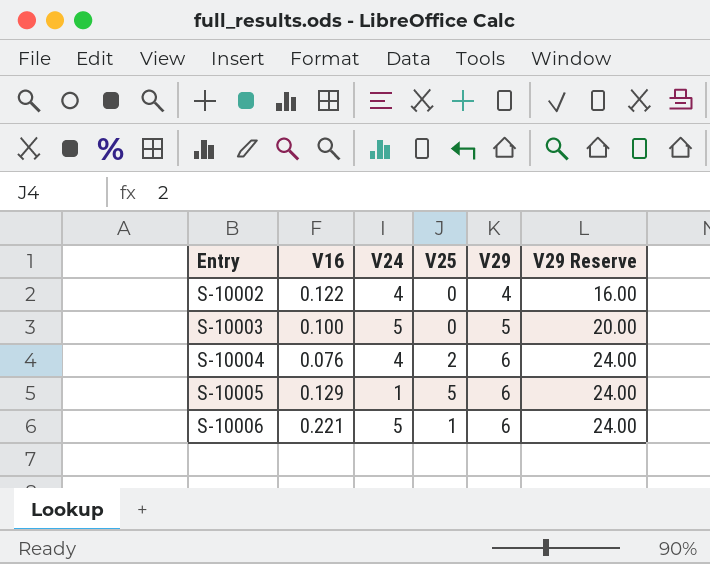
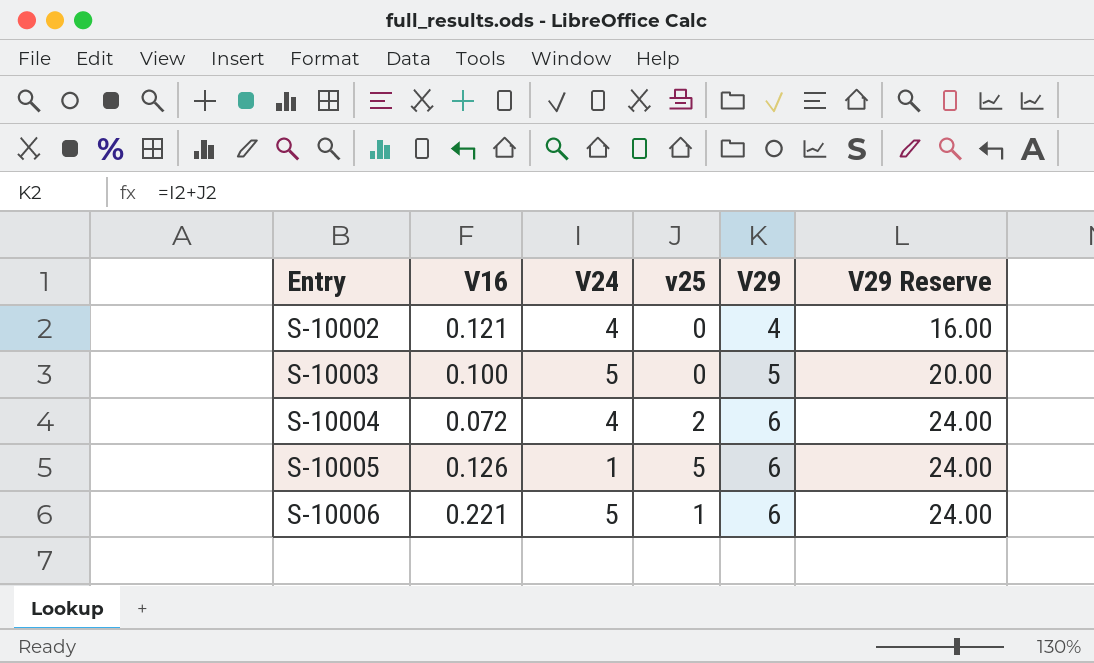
column name: V25 -> v25
S-10002 | V16: 0.122 -> 0.121
S-10004 | V16: 0.076 -> 0.072
S-10005 | V16: 0.129 -> 0.126

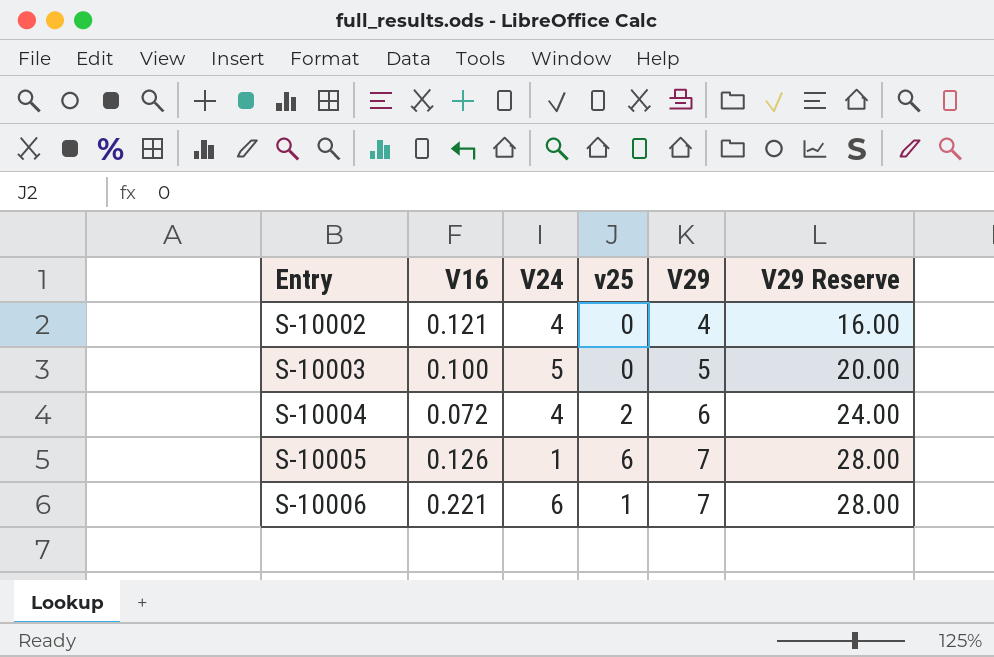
S-10005 | v25: 5 -> 6
S-10005 | V29: 6 -> 7
S-10005 | V29 Reserve: 24.00 -> 28.00
S-10006 | V24: 5 -> 6
S-10006 | V29: 6 -> 7
S-10006 | V29 Reserve: 24.00 -> 28.00

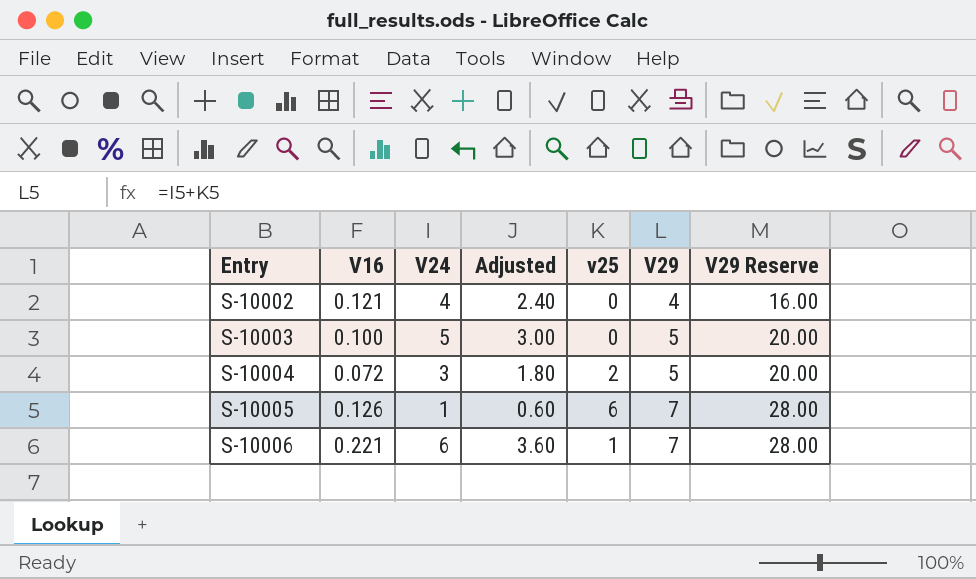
column Adjusted | formula: none -> [V24] * 0.6
S-10004 | V24: 4 -> 3
S-10004 | V29: 6 -> 5
S-10004 | V29 Reserve: 24.00 -> 20.00

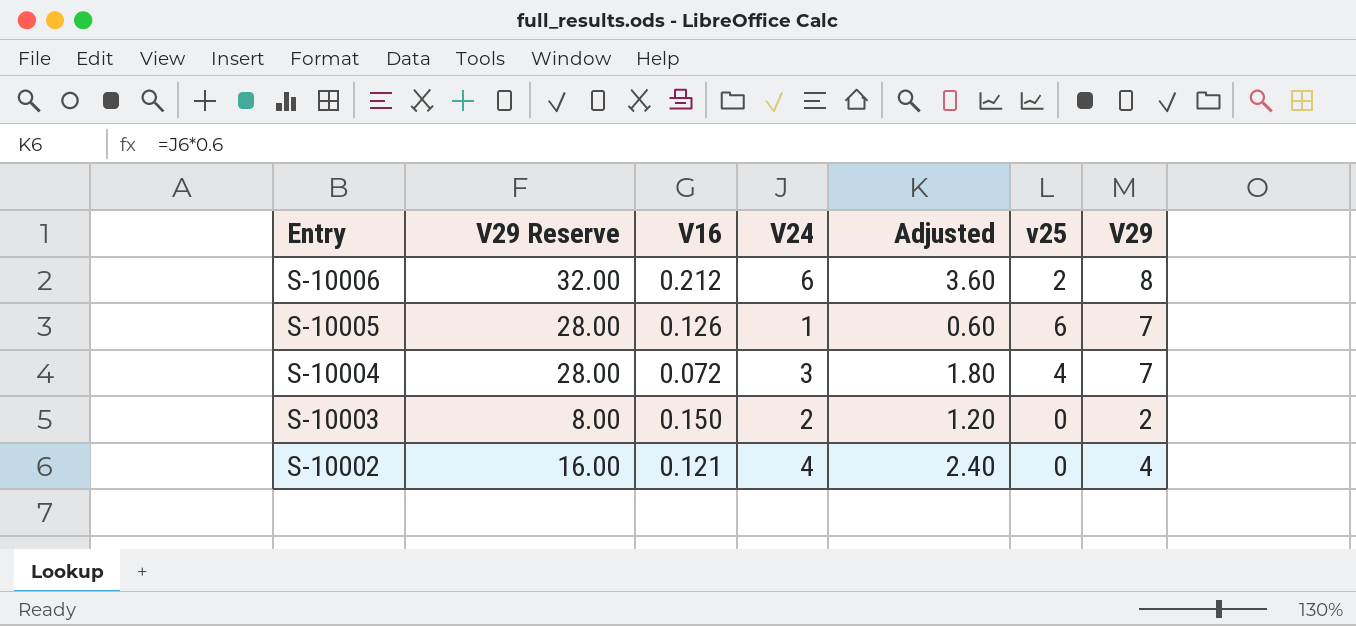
row order: Entry ascending -> Entry descending
column V29 Reserve | position: 7 -> 2
S-10006 | V29 Reserve: 28.00 -> 32.00
S-10006 | V16: 0.221 -> 0.212
S-10006 | v25: 1 -> 2
S-10006 | V29: 7 -> 8
S-10004 | V29 Reserve: 20.00 -> 28.00
S-10004 | v25: 2 -> 4
S-10004 | V29: 5 -> 7
S-10003 | V29 Reserve: 20.00 -> 8.00
S-10003 | V16: 0.100 -> 0.150
S-10003 | V24: 5 -> 2
S-10003 | Adjusted: 3.00 -> 1.20
S-10003 | V29: 5 -> 2

